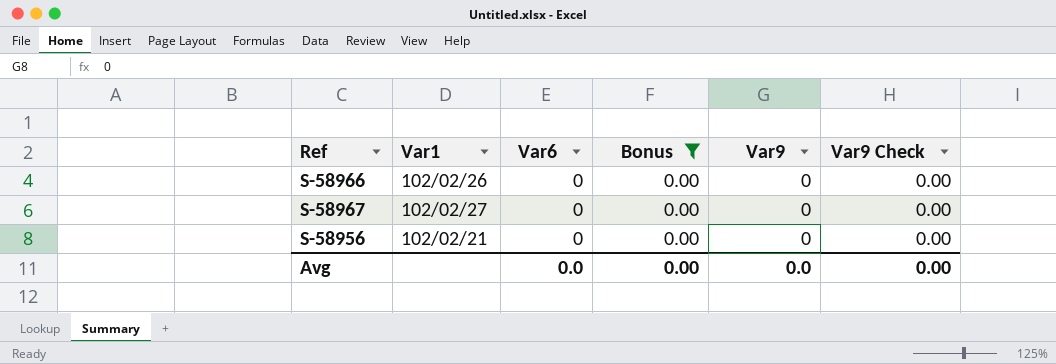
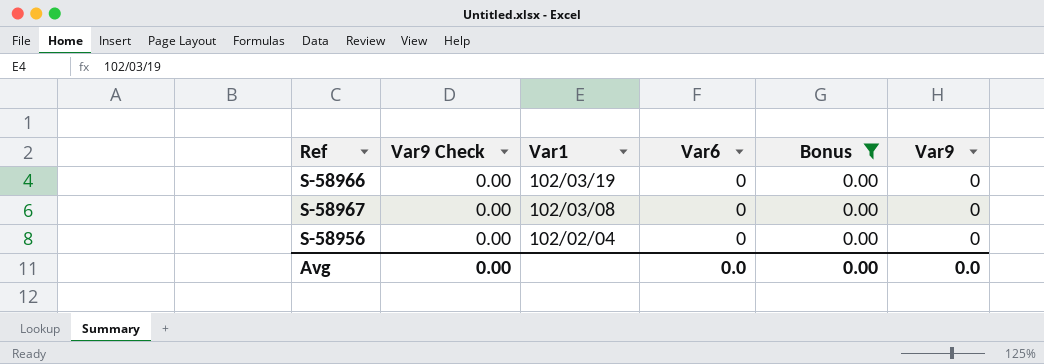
column Var9 Check | position: 6 -> 2
S-58966 | Var1: 102/02/26 -> 102/03/19
S-58967 | Var1: 102/02/27 -> 102/03/08
S-58956 | Var1: 102/02/21 -> 102/02/04

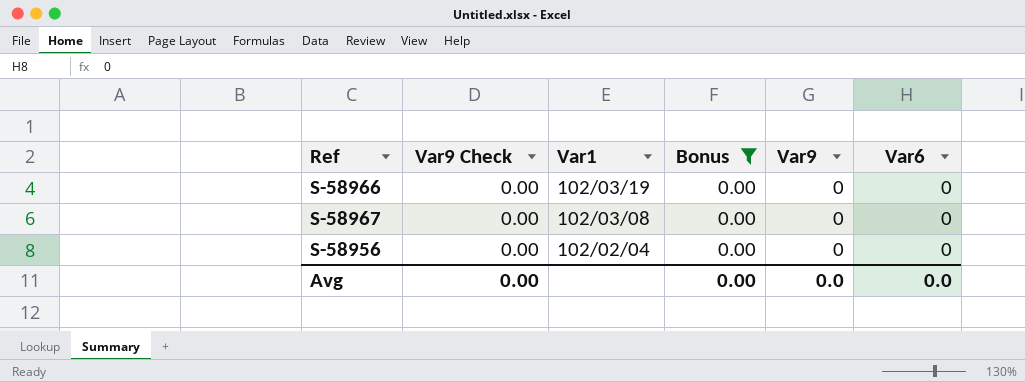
column Var6 | position: 4 -> 6

